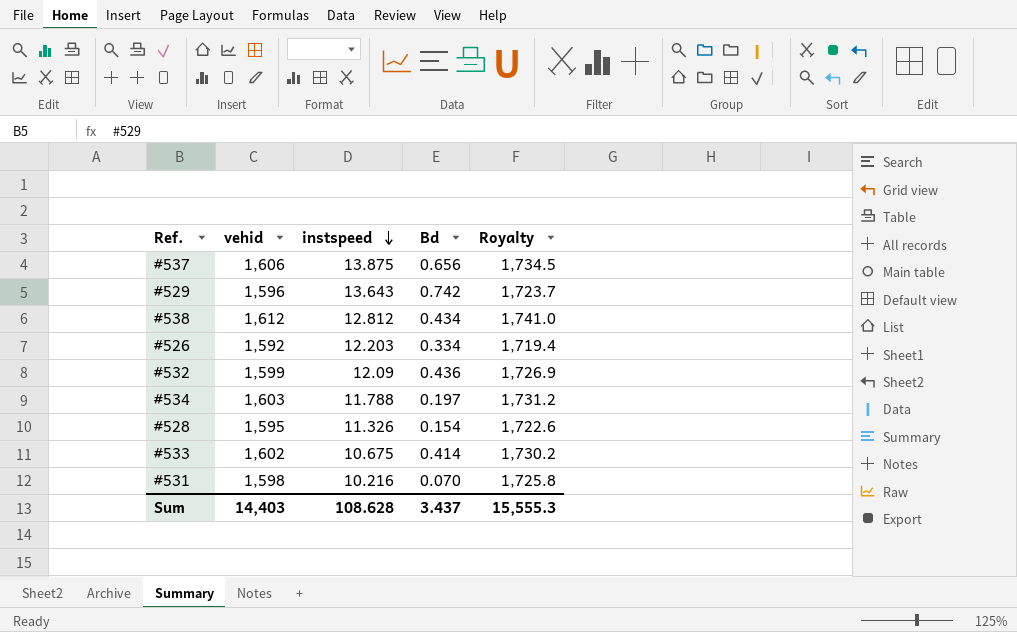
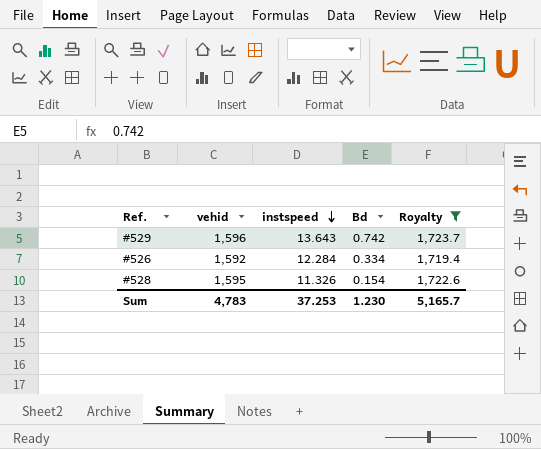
filter: none -> Royalty <= 1,723.7
#526 | instspeed: 12.203 -> 12.284
Sum | vehid: 14,403 -> 4,783
Sum | instspeed: 108.628 -> 37.253
Sum | Bd: 3.437 -> 1.230
Sum | Royalty: 15,555.3 -> 5,165.7

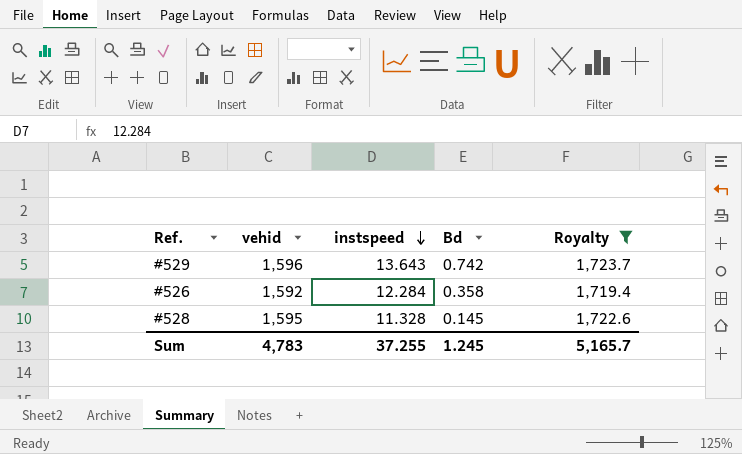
#526 | Bd: 0.334 -> 0.358
#528 | instspeed: 11.326 -> 11.328
#528 | Bd: 0.154 -> 0.145
Sum | instspeed: 37.253 -> 37.255
Sum | Bd: 1.230 -> 1.245

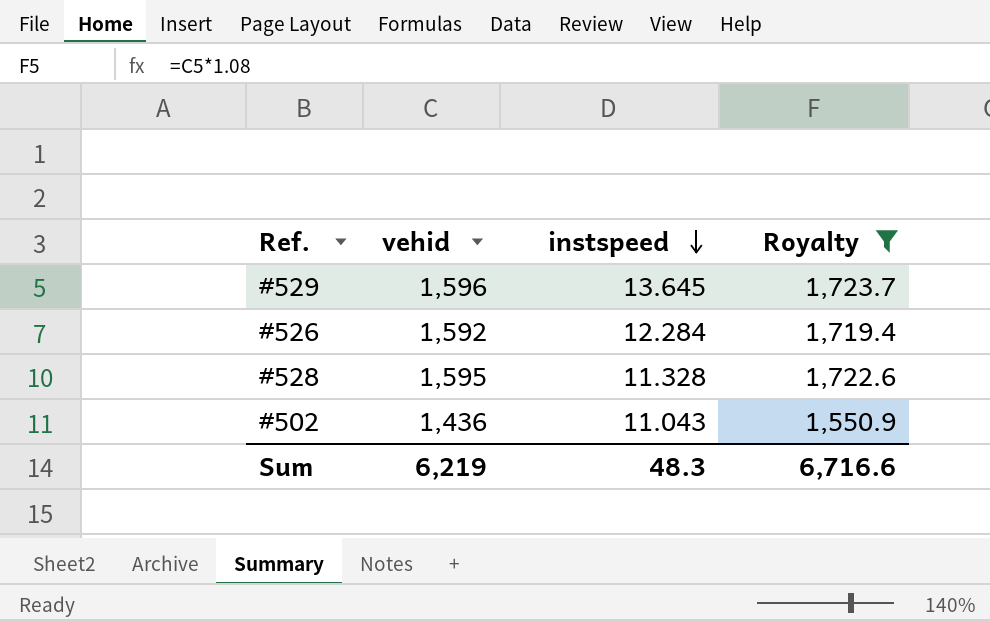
column Bd | position: 4 -> none
#529 | instspeed: 13.643 -> 13.645
row #502: none -> 1,436 | 11.043 | 1,550.9
Sum | vehid: 4,783 -> 6,219
Sum | instspeed: 37.255 -> 48.3
Sum | Royalty: 5,165.7 -> 6,716.6

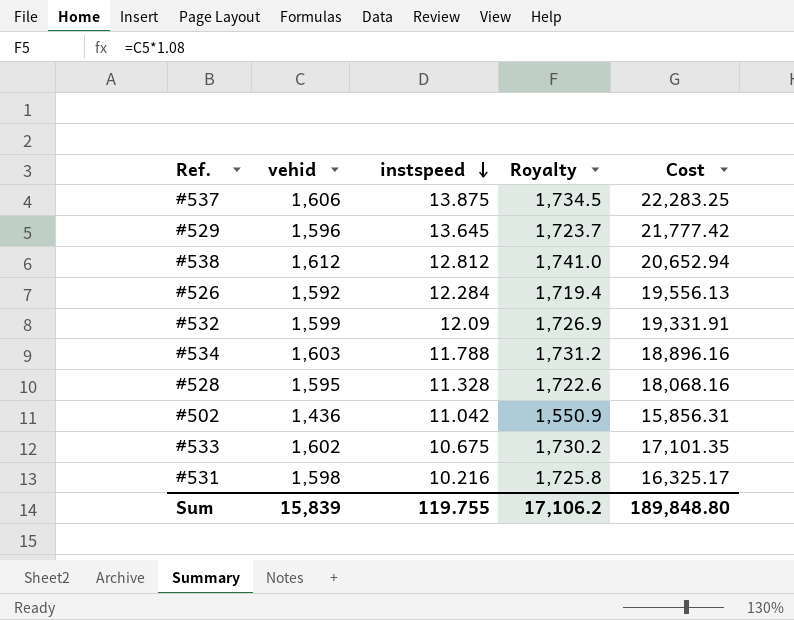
filter: Royalty <= 1,723.7 -> none
column Cost | formula: none -> [vehid] * [instspeed]
#502 | instspeed: 11.043 -> 11.042
Sum | vehid: 6,219 -> 15,839
Sum | instspeed: 48.3 -> 119.755
Sum | Royalty: 6,716.6 -> 17,106.2

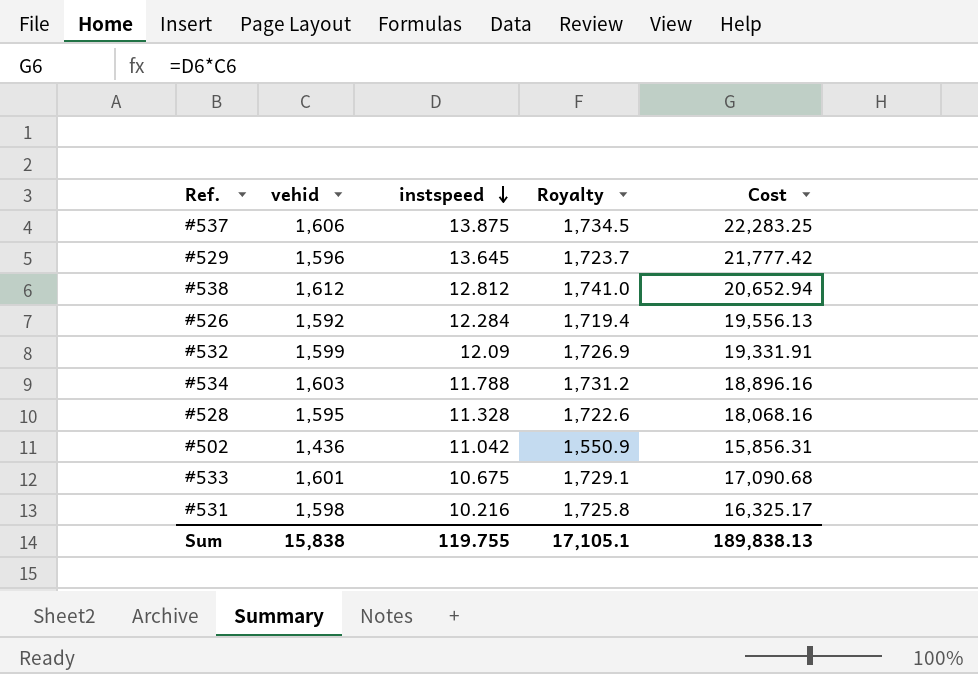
#533 | vehid: 1,602 -> 1,601
#533 | Royalty: 1,730.2 -> 1,729.1
#533 | Cost: 17,101.35 -> 17,090.68
Sum | vehid: 15,839 -> 15,838
Sum | Royalty: 17,106.2 -> 17,105.1
Sum | Cost: 189,848.80 -> 189,838.13

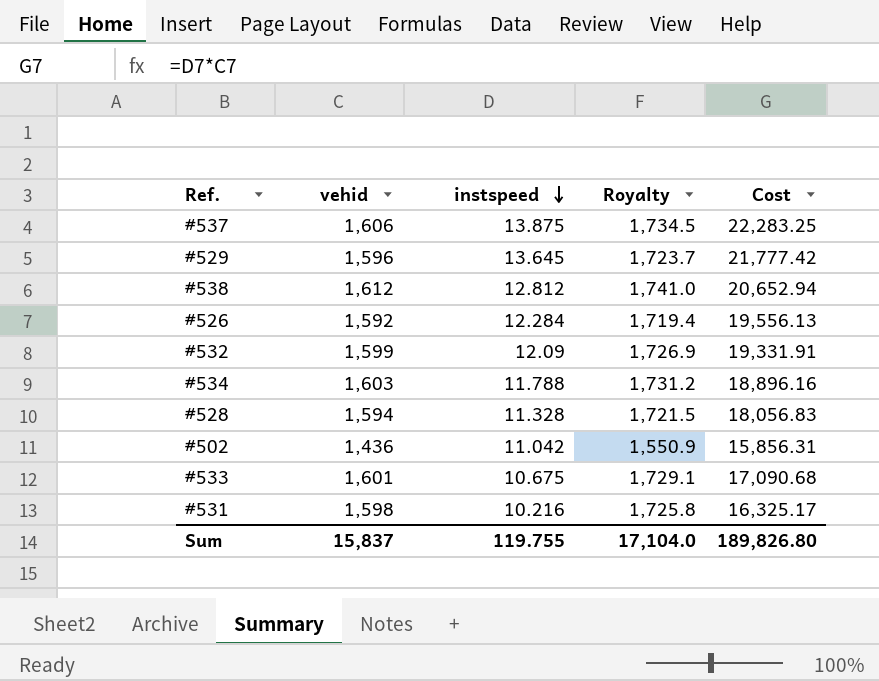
#528 | vehid: 1,595 -> 1,594
#528 | Royalty: 1,722.6 -> 1,721.5
#528 | Cost: 18,068.16 -> 18,056.83
Sum | vehid: 15,838 -> 15,837
Sum | Royalty: 17,105.1 -> 17,104.0
Sum | Cost: 189,838.13 -> 189,826.80

